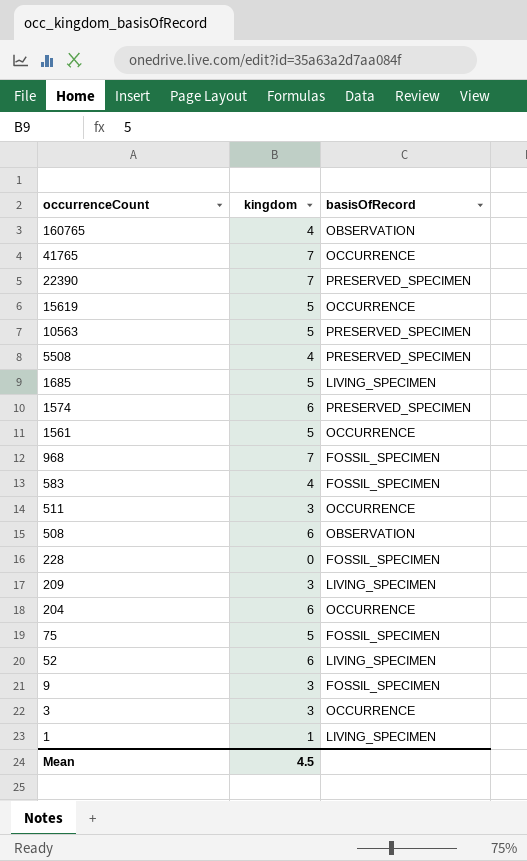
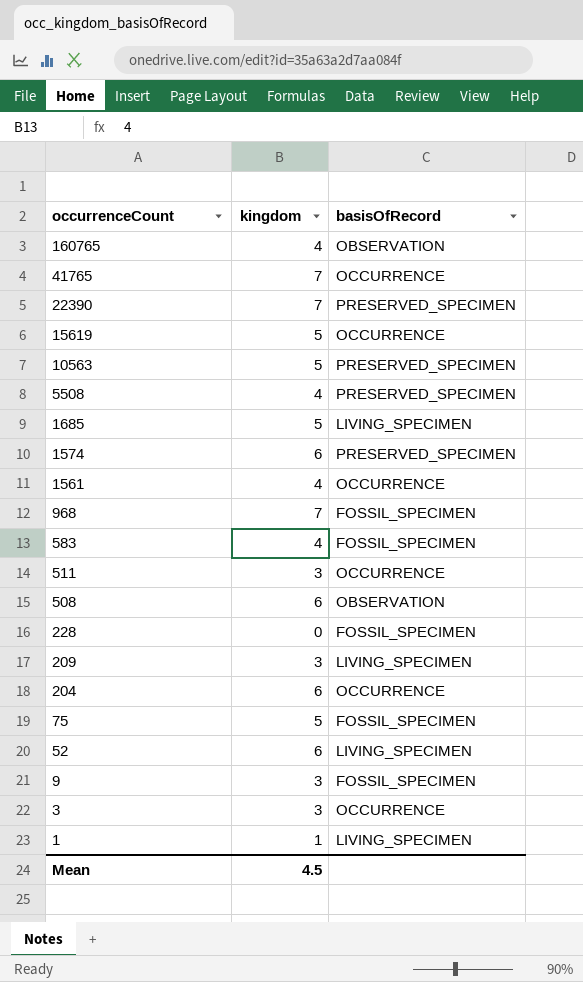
1561 | kingdom: 5 -> 4

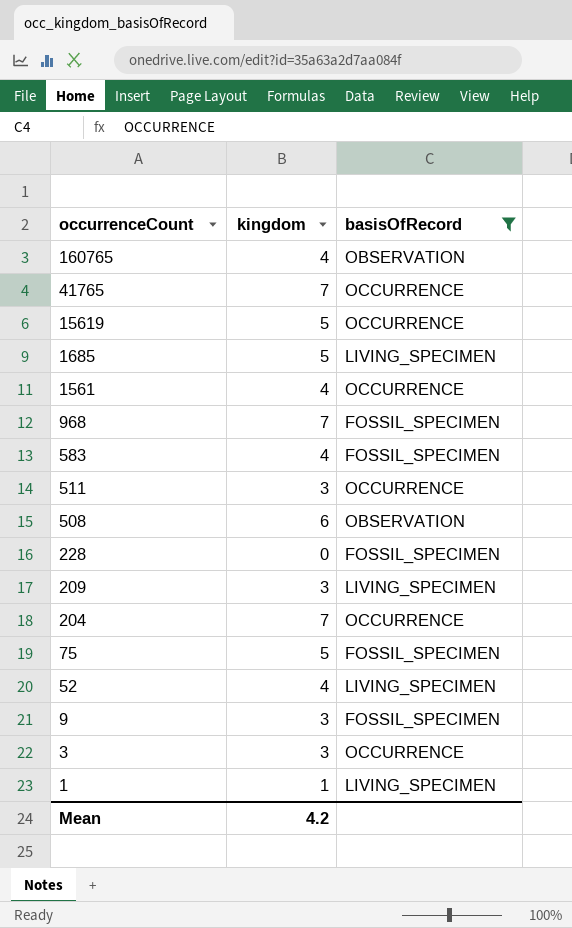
filter: none -> basisOfRecord != PRESERVED_SPECIMEN
204 | kingdom: 6 -> 7
52 | kingdom: 6 -> 4
Mean | kingdom: 4.5 -> 4.2

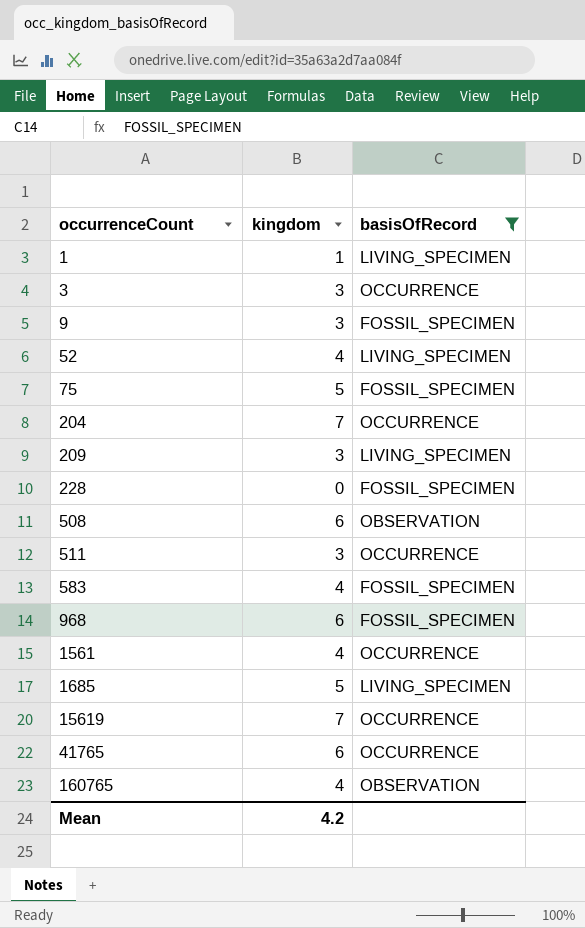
row order: occurrenceCount descending -> occurrenceCount ascending
968 | kingdom: 7 -> 6
15619 | kingdom: 5 -> 7
41765 | kingdom: 7 -> 6

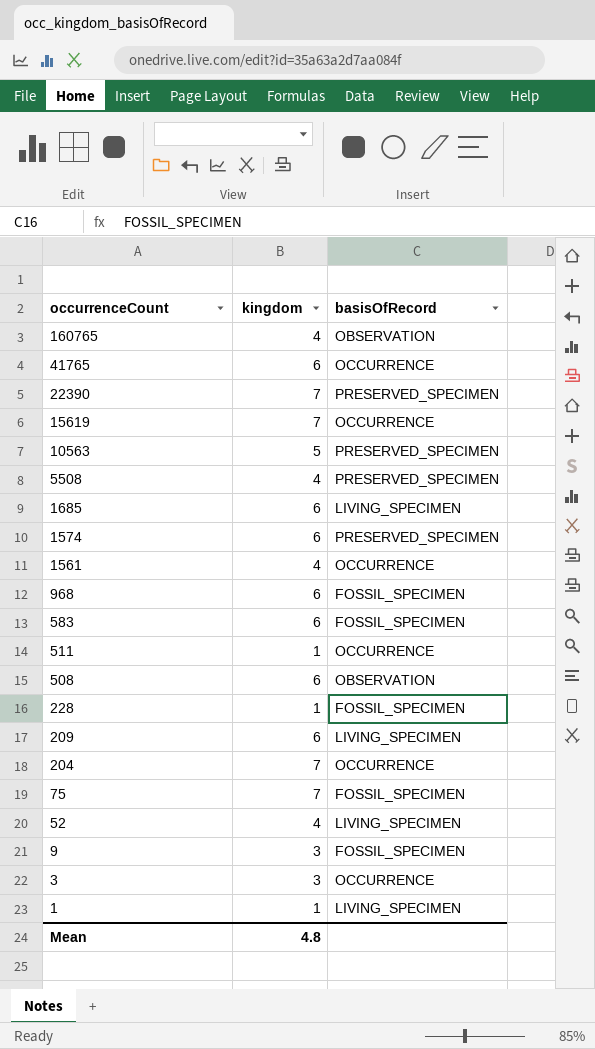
filter: basisOfRecord != PRESERVED_SPECIMEN -> none
row order: occurrenceCount ascending -> occurrenceCount descending
1685 | kingdom: 5 -> 6
583 | kingdom: 4 -> 6
511 | kingdom: 3 -> 1
228 | kingdom: 0 -> 1
209 | kingdom: 3 -> 6
75 | kingdom: 5 -> 7
Mean | kingdom: 4.2 -> 4.8

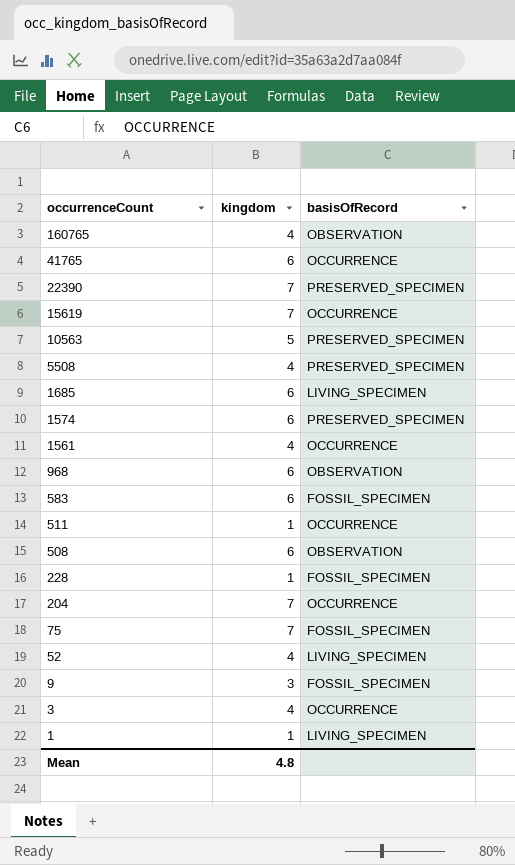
row 209: 6 | LIVING_SPECIMEN -> none
968 | basisOfRecord: FOSSIL_SPECIMEN -> OBSERVATION
3 | kingdom: 3 -> 4

